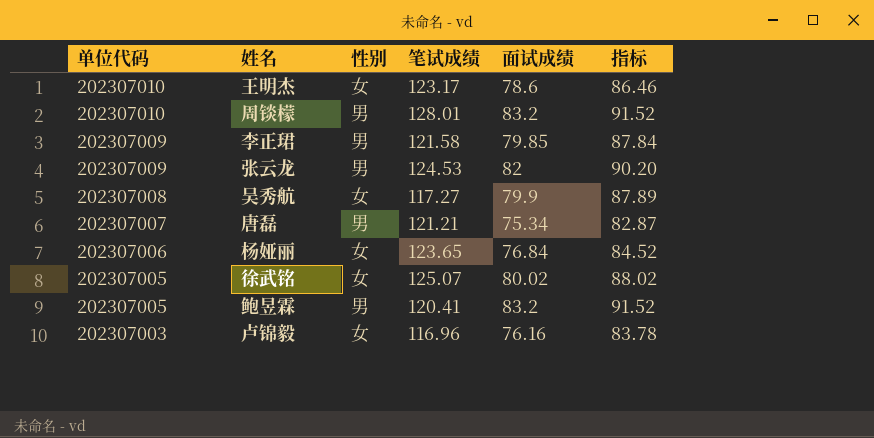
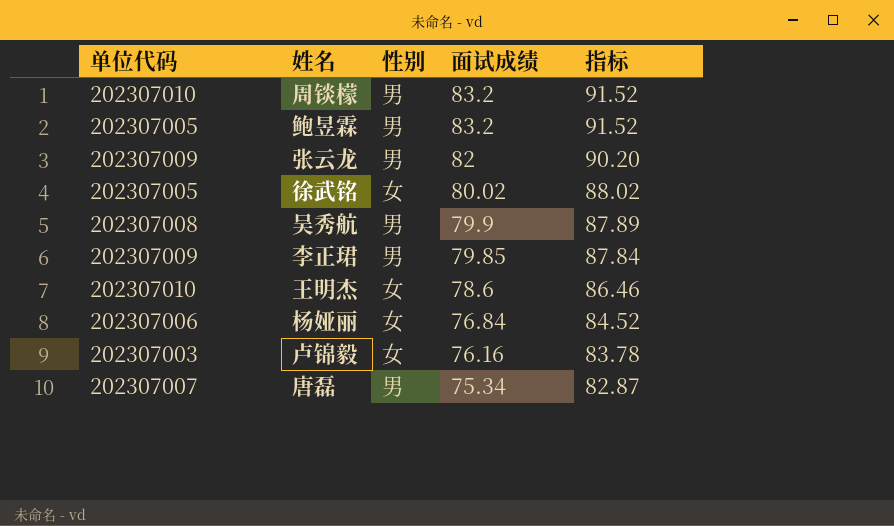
row order: 单位代码 descending -> 面试成绩 descending
column 笔试成绩 | position: 4 -> none
吴秀航 | 性别: 女 -> 男

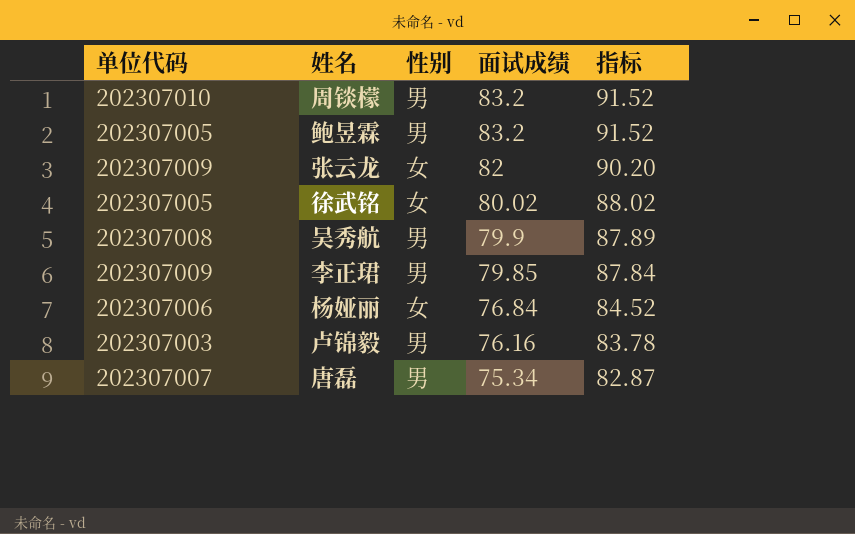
row 王明杰: 202307010 | 女 | 78.6 | 86.46 -> none
张云龙 | 性别: 男 -> 女
卢锦毅 | 性别: 女 -> 男

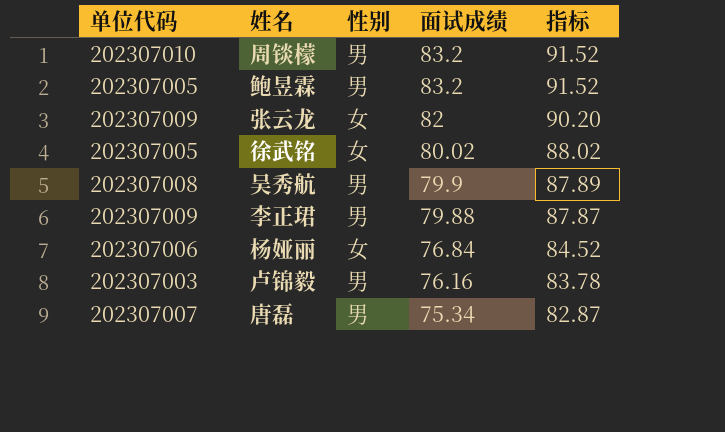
李正珺 | 面试成绩: 79.85 -> 79.88
李正珺 | 指标: 87.84 -> 87.87

